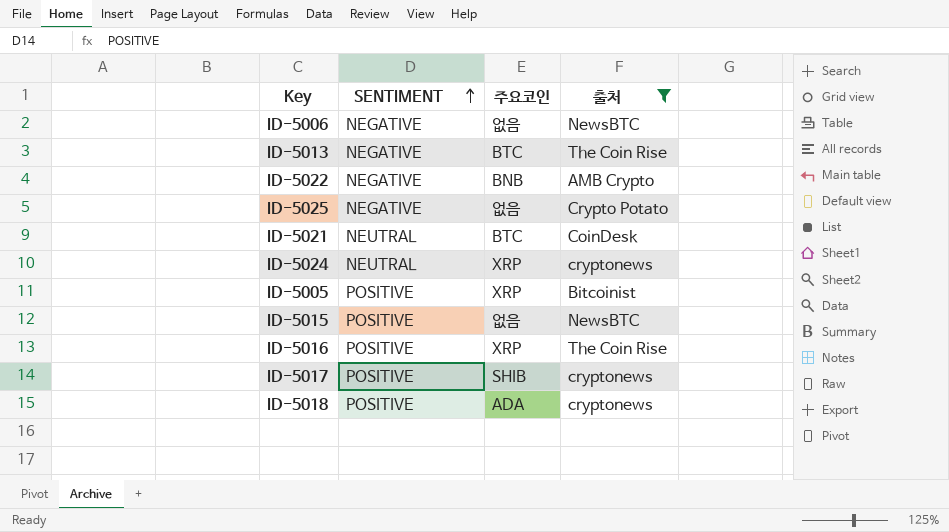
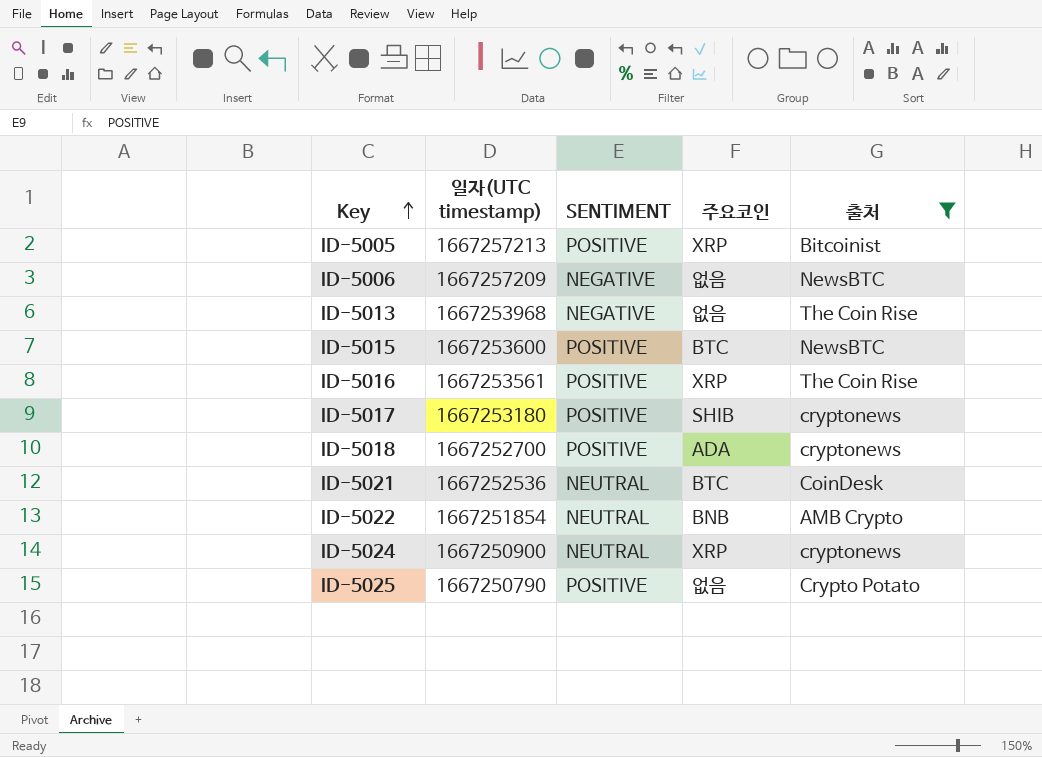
row order: SENTIMENT ascending -> Key ascending
column 일자(UTC timestamp) | position: none -> 2
ID-5013 | 주요코인: BTC -> 없음
ID-5015 | 주요코인: 없음 -> BTC
ID-5022 | SENTIMENT: NEGATIVE -> NEUTRAL
ID-5025 | SENTIMENT: NEGATIVE -> POSITIVE

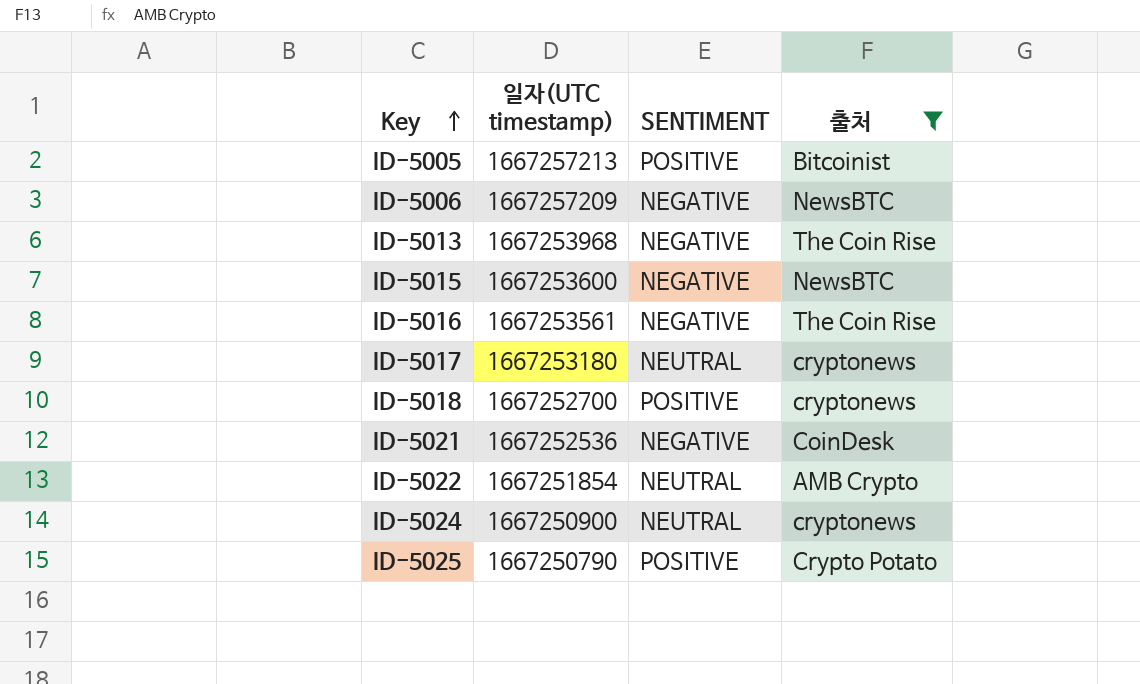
column 주요코인 | position: 4 -> none
ID-5015 | SENTIMENT: POSITIVE -> NEGATIVE
ID-5016 | SENTIMENT: POSITIVE -> NEGATIVE
ID-5017 | SENTIMENT: POSITIVE -> NEUTRAL
ID-5021 | SENTIMENT: NEUTRAL -> NEGATIVE

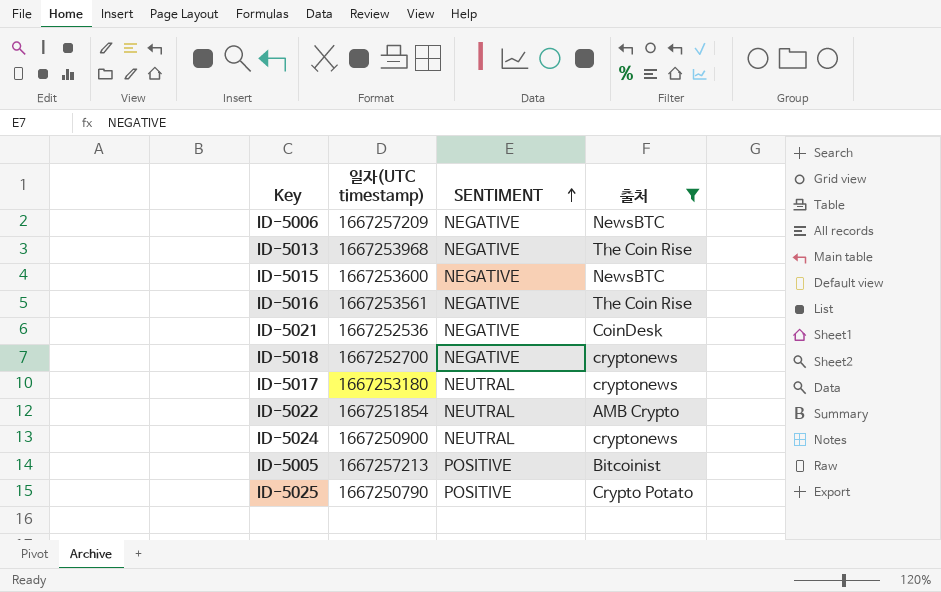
row order: Key ascending -> SENTIMENT ascending
ID-5018 | SENTIMENT: POSITIVE -> NEGATIVE

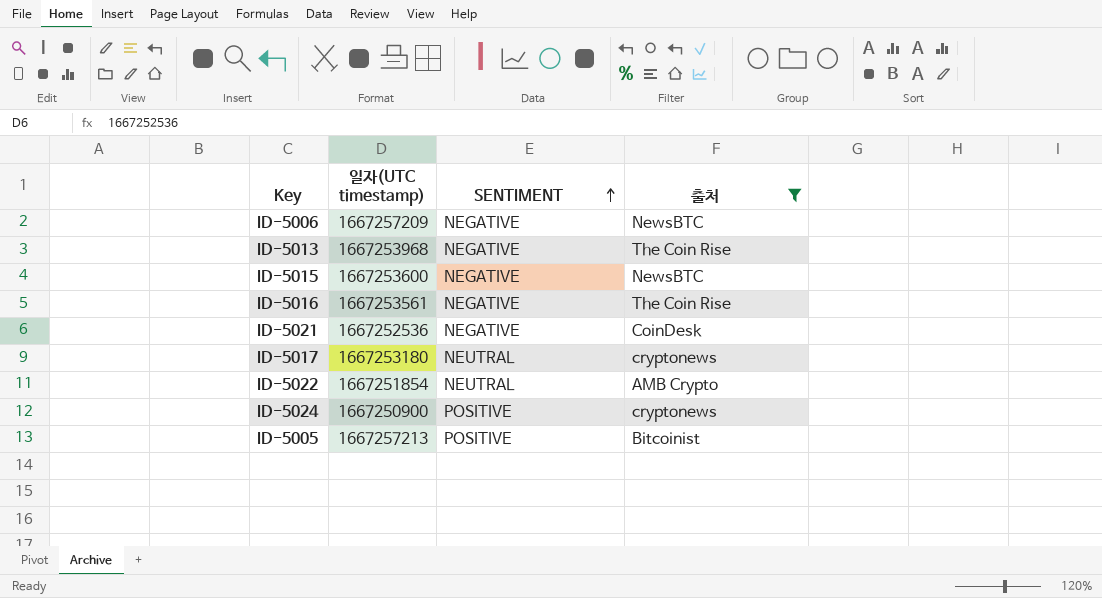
row ID-5018: 1667252700 | NEGATIVE | cryptonews -> none
row ID-5025: 1667250790 | POSITIVE | Crypto Potato -> none
ID-5024 | SENTIMENT: NEUTRAL -> POSITIVE

